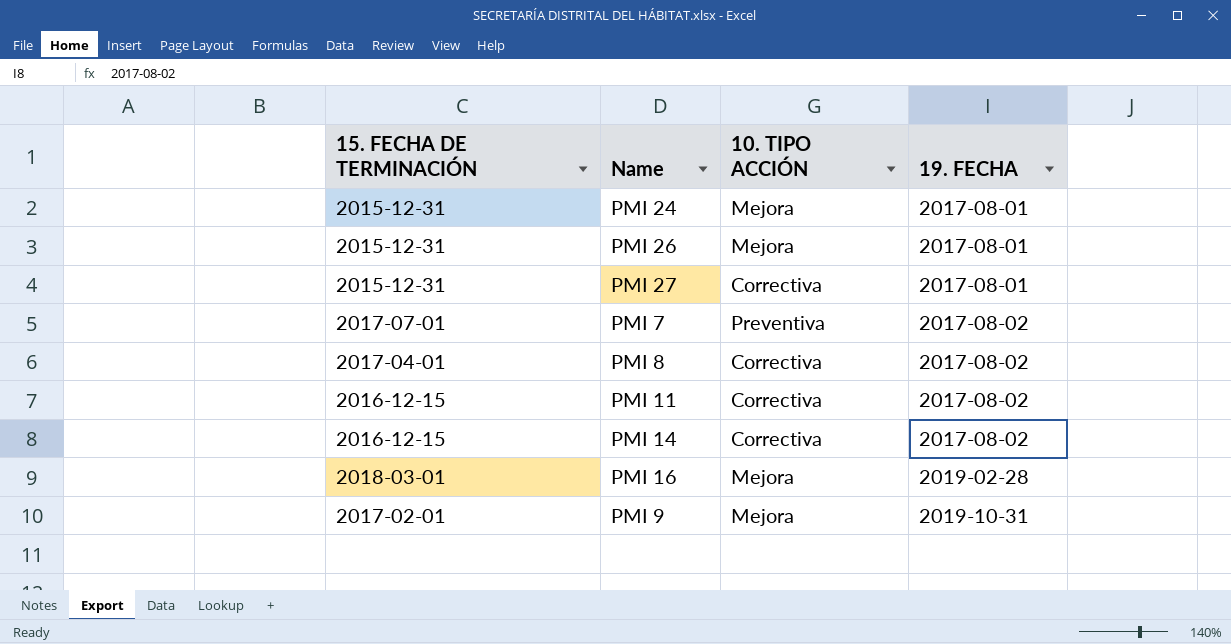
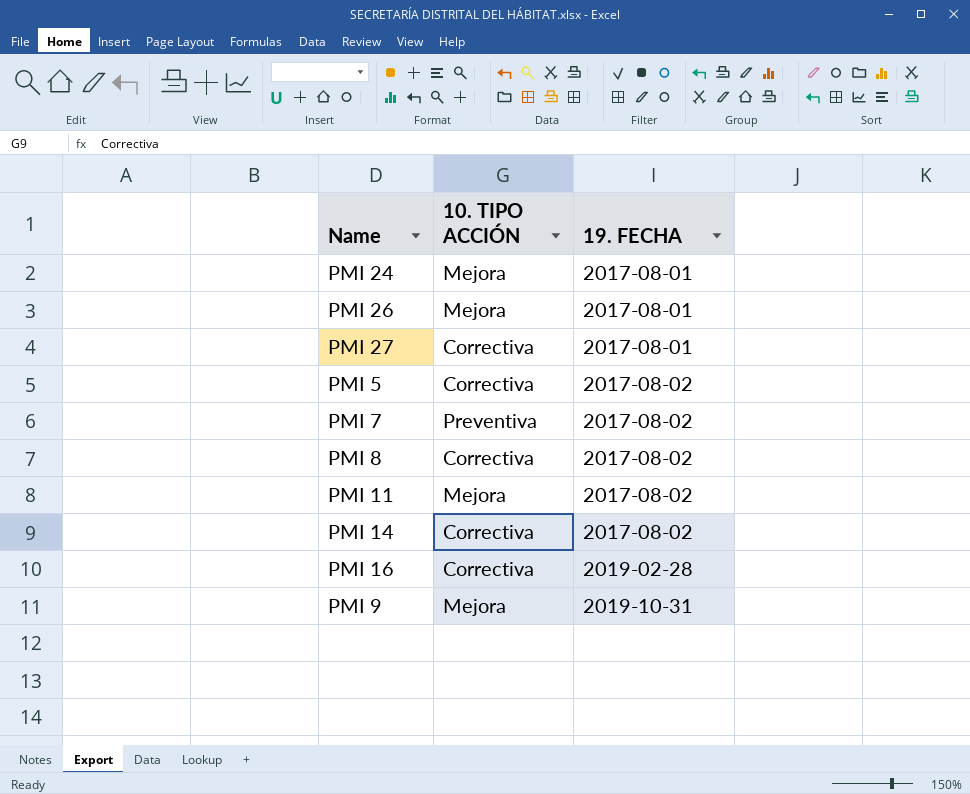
column 15. FECHA DE TERMINACIÓN | position: 1 -> none
row PMI 5: none -> Correctiva | 2017-08-02
PMI 11 | 10. TIPO ACCIÓN: Correctiva -> Mejora
PMI 16 | 10. TIPO ACCIÓN: Mejora -> Correctiva

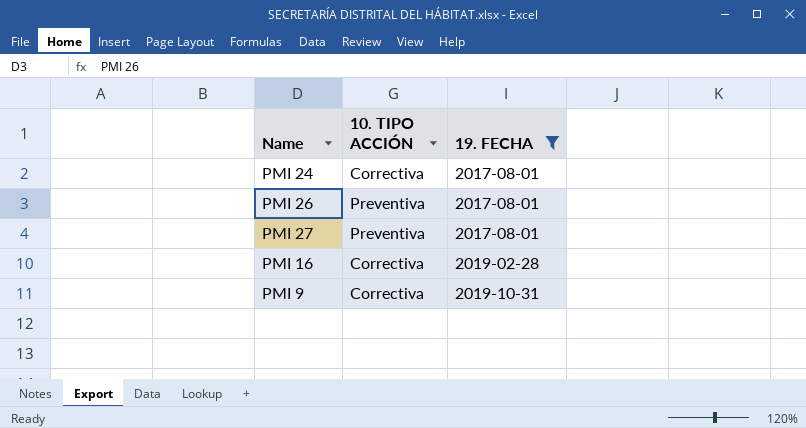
filter: none -> 19. FECHA != 2017-08-02
PMI 24 | 10. TIPO ACCIÓN: Mejora -> Correctiva
PMI 26 | 10. TIPO ACCIÓN: Mejora -> Preventiva
PMI 27 | 10. TIPO ACCIÓN: Correctiva -> Preventiva
PMI 9 | 10. TIPO ACCIÓN: Mejora -> Correctiva

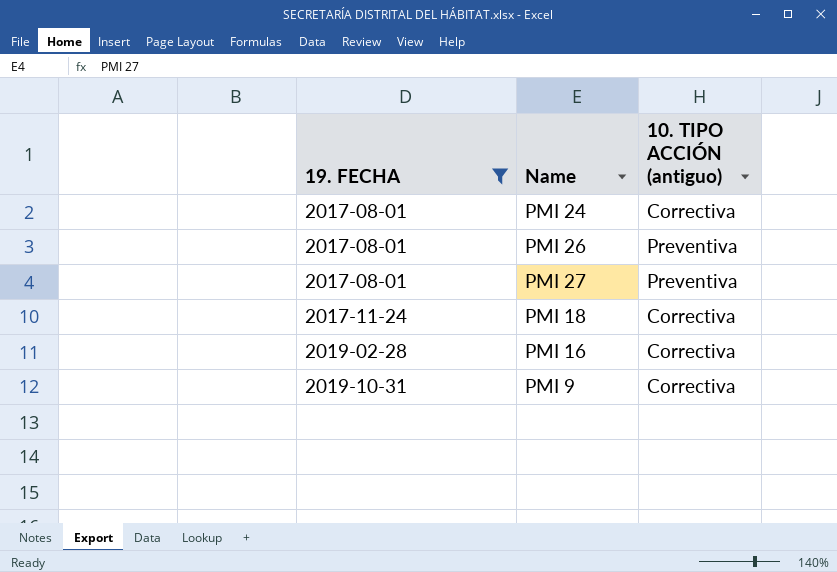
column 19. FECHA | position: 3 -> 1
column name: 10. TIPO ACCIÓN -> 10. TIPO ACCIÓN (antiguo)
row PMI 18: none -> 2017-11-24 | Correctiva

